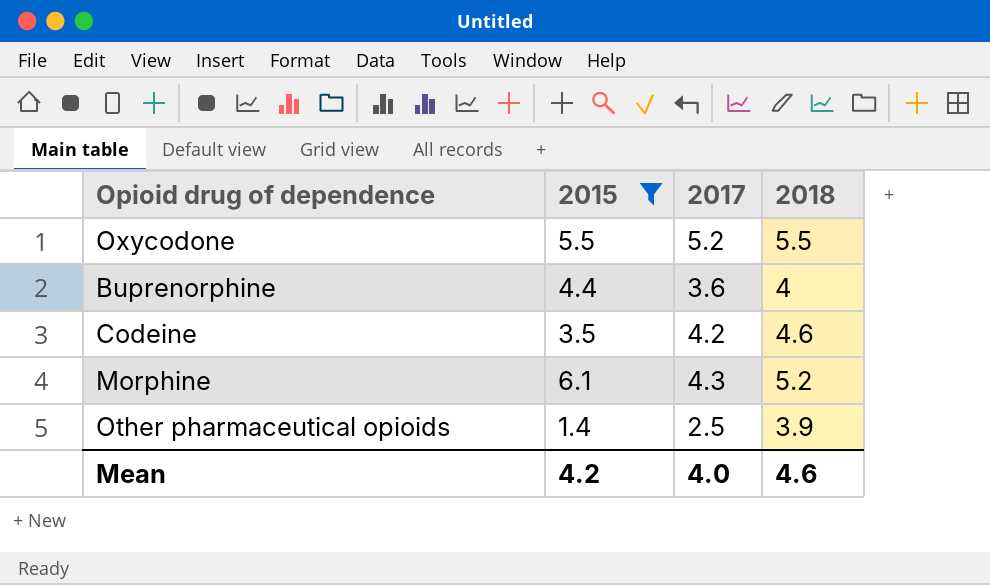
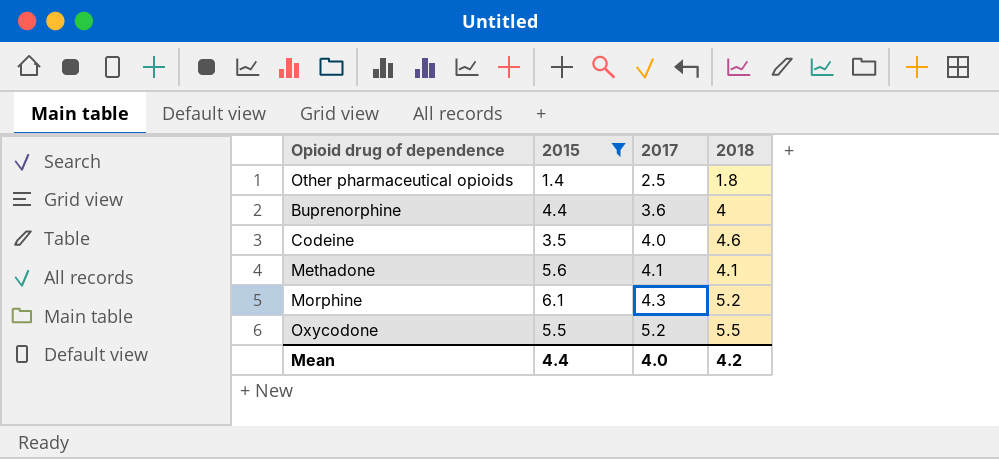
row order: none -> 2017 ascending
Other pharmaceutical opioids | 2018: 3.9 -> 1.8
Codeine | 2017: 4.2 -> 4.0
row Methadone: none -> 5.6 | 4.1 | 4.1
Mean | 2015: 4.2 -> 4.4
Mean | 2018: 4.6 -> 4.2

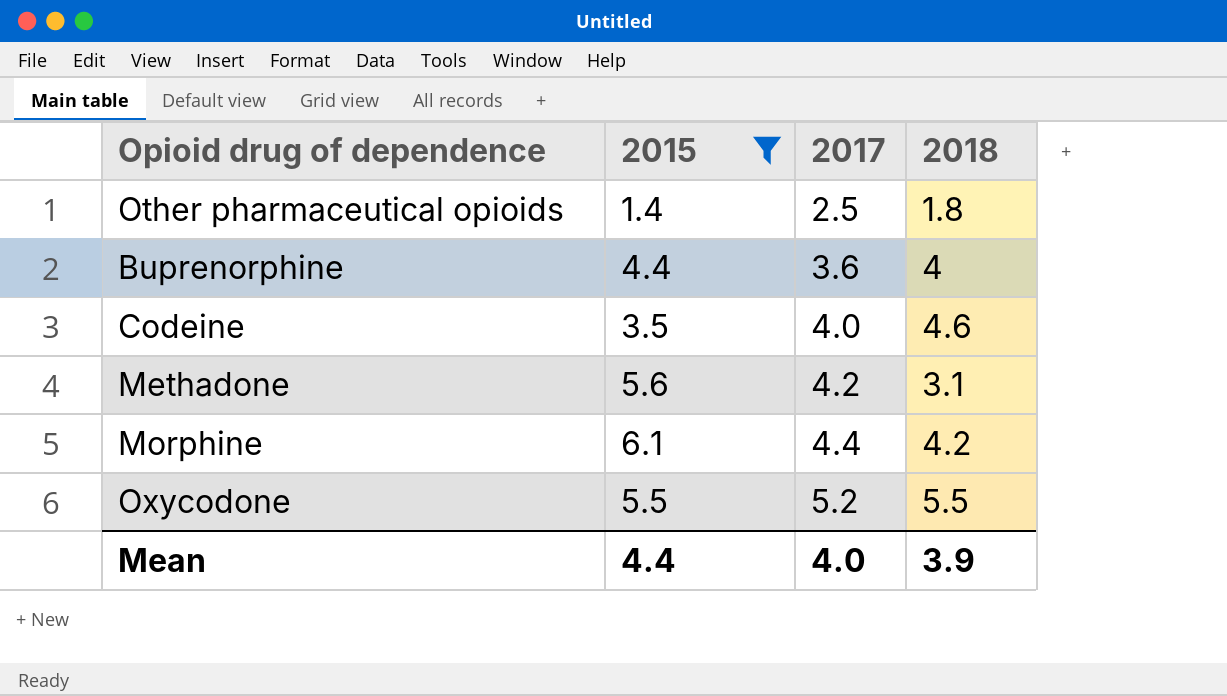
Methadone | 2017: 4.1 -> 4.2
Methadone | 2018: 4.1 -> 3.1
Morphine | 2017: 4.3 -> 4.4
Morphine | 2018: 5.2 -> 4.2
Mean | 2018: 4.2 -> 3.9

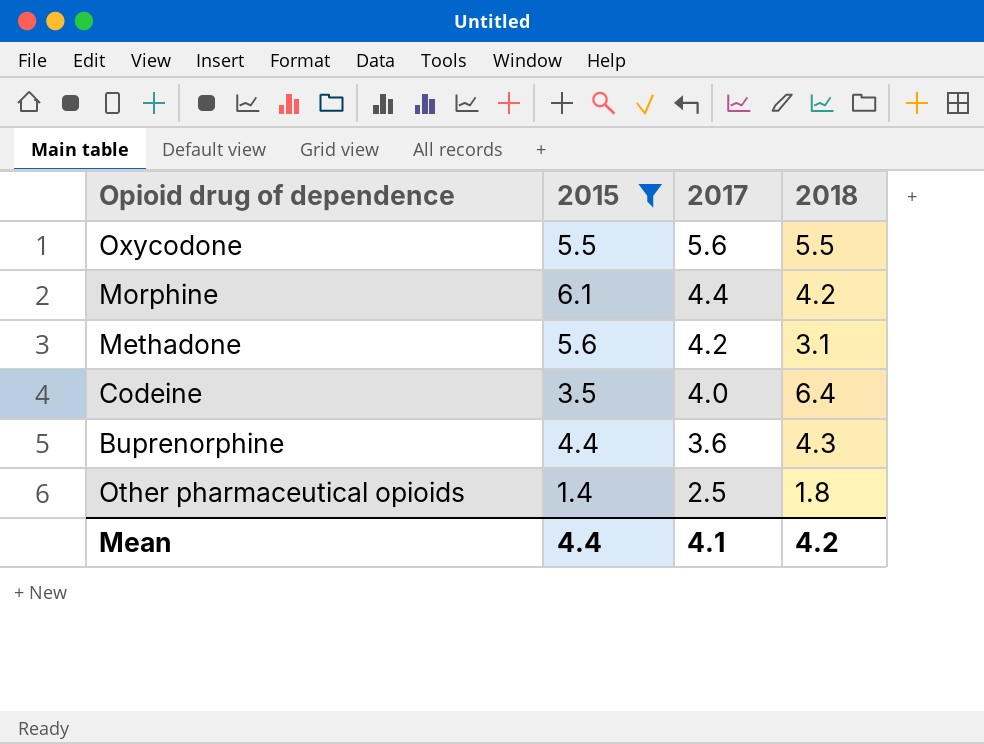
row order: 2017 ascending -> 2017 descending
Oxycodone | 2017: 5.2 -> 5.6
Codeine | 2018: 4.6 -> 6.4
Buprenorphine | 2018: 4 -> 4.3
Mean | 2017: 4.0 -> 4.1
Mean | 2018: 3.9 -> 4.2

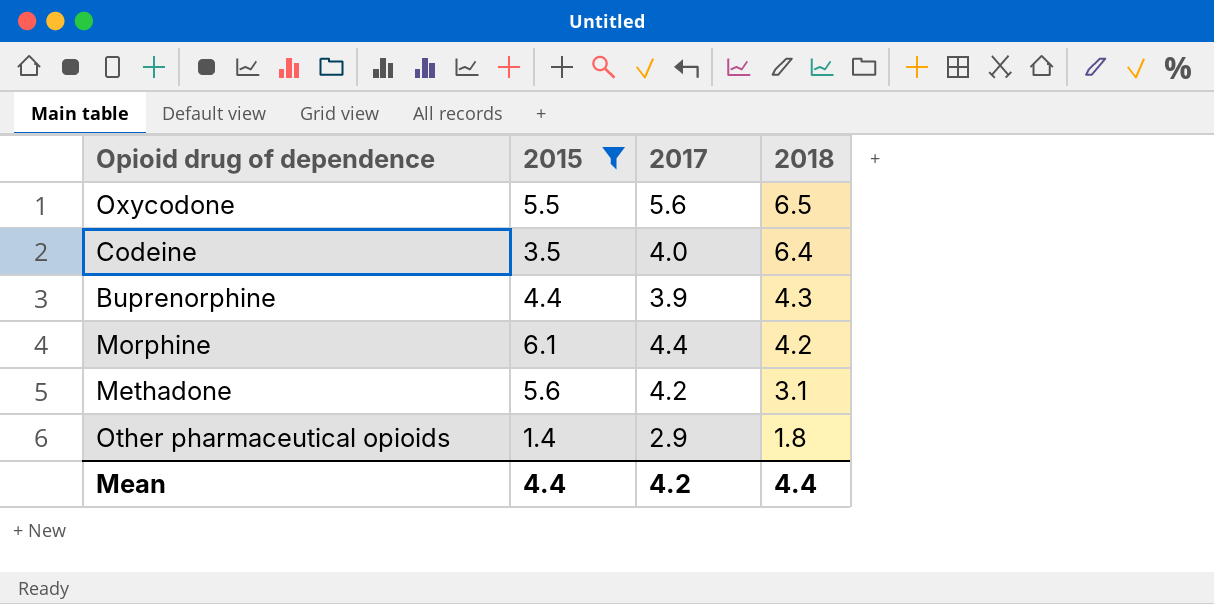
row order: 2017 descending -> 2018 descending
Oxycodone | 2018: 5.5 -> 6.5
Buprenorphine | 2017: 3.6 -> 3.9
Other pharmaceutical opioids | 2017: 2.5 -> 2.9
Mean | 2017: 4.1 -> 4.2
Mean | 2018: 4.2 -> 4.4

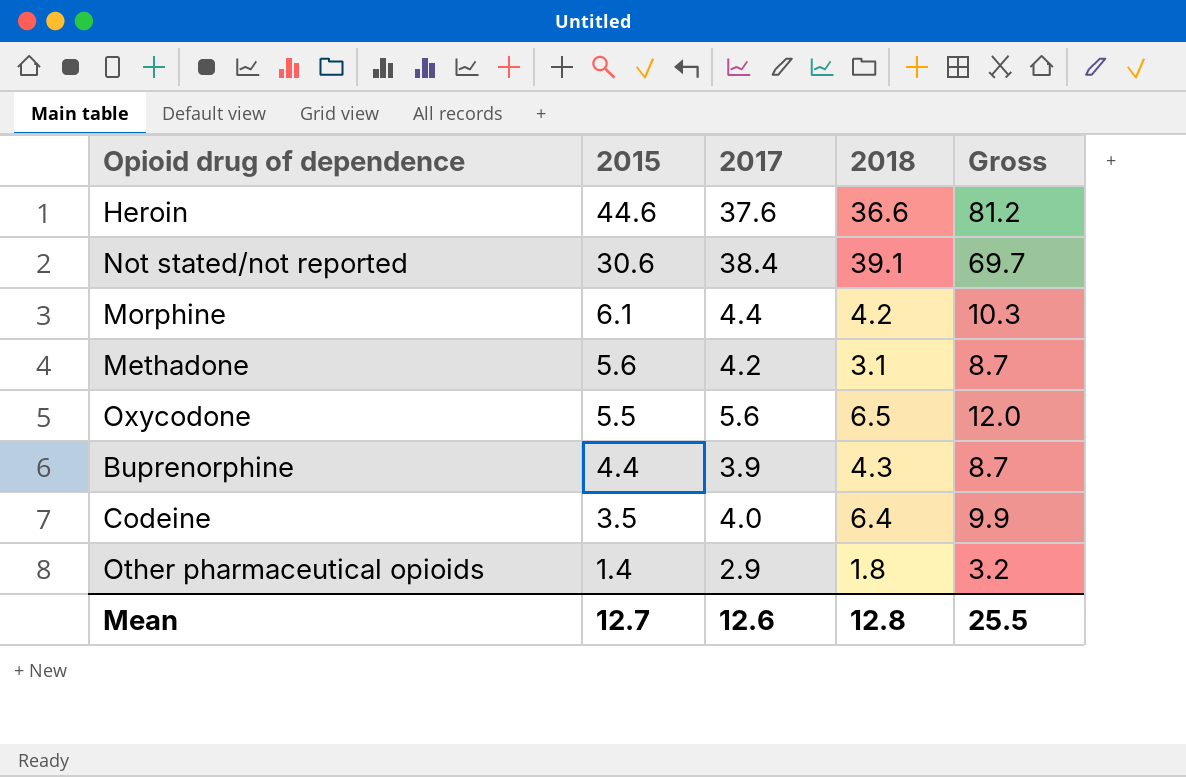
filter: 2015 <= 6.1 -> none
row order: 2018 descending -> 2015 descending
column Gross | formula: none -> [2015] + [2018]
Mean | 2015: 4.4 -> 12.7
Mean | 2017: 4.2 -> 12.6
Mean | 2018: 4.4 -> 12.8

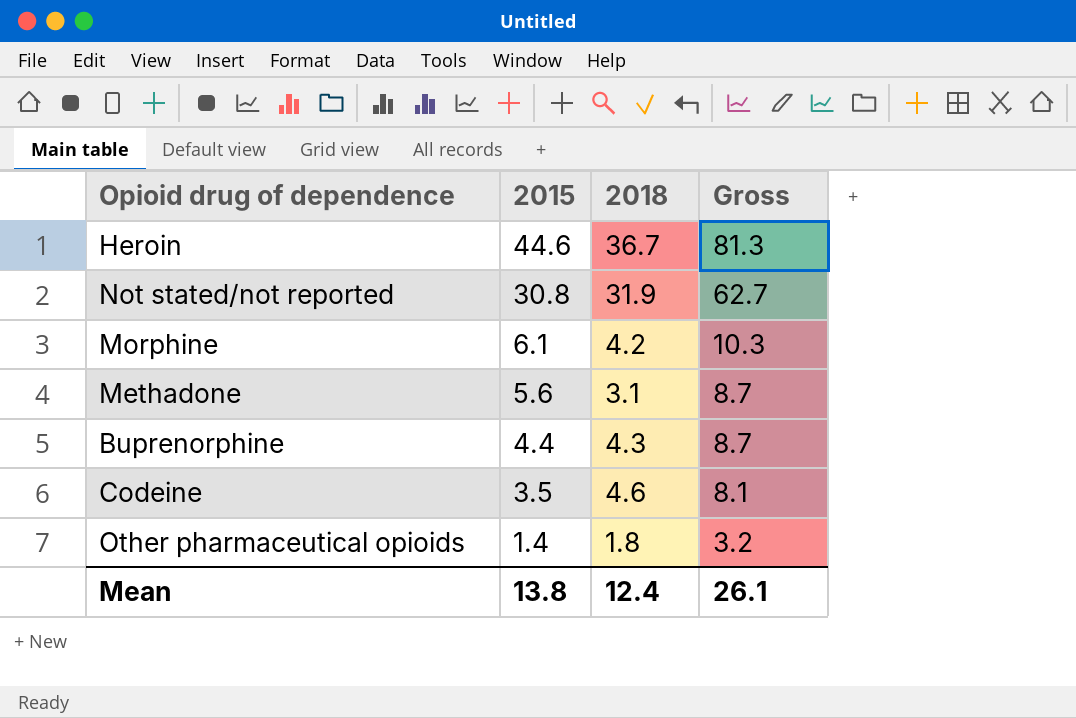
column 2017 | position: 3 -> none
row Oxycodone: 5.5 | 5.6 | 6.5 | 12.0 -> none
Heroin | 2018: 36.6 -> 36.7
Heroin | Gross: 81.2 -> 81.3
Not stated/not reported | 2015: 30.6 -> 30.8
Not stated/not reported | 2018: 39.1 -> 31.9
Not stated/not reported | Gross: 69.7 -> 62.7
Codeine | 2018: 6.4 -> 4.6
Codeine | Gross: 9.9 -> 8.1
Mean | 2015: 12.7 -> 13.8
Mean | 2018: 12.8 -> 12.4
Mean | Gross: 25.5 -> 26.1

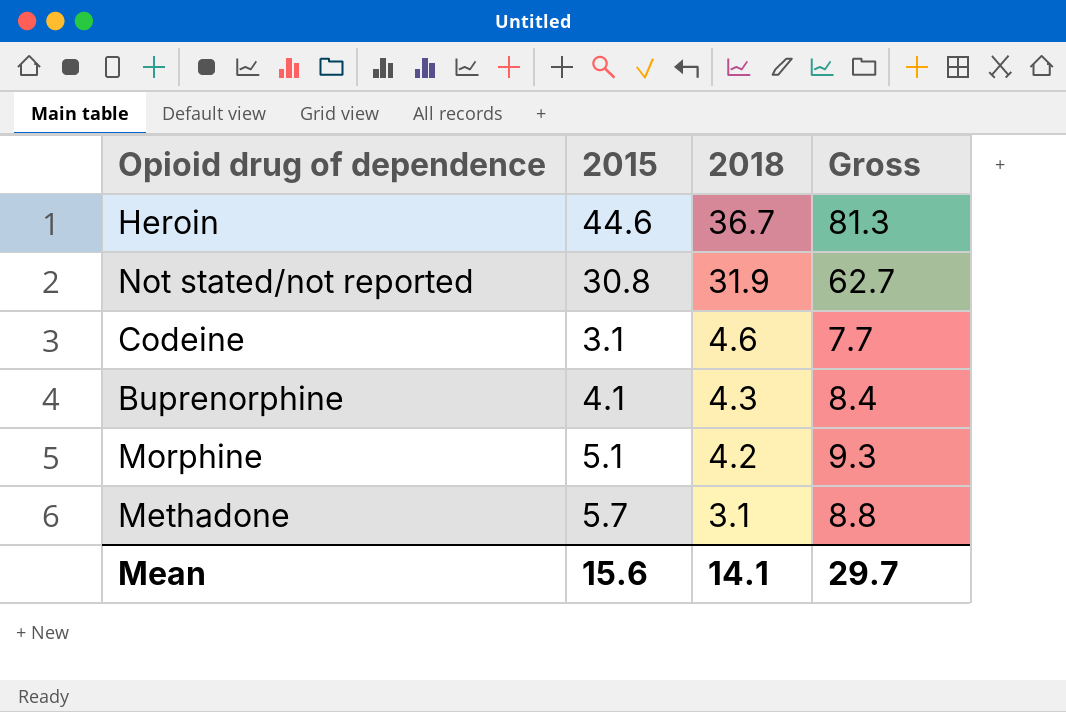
row order: 2015 descending -> 2018 descending
row Other pharmaceutical opioids: 1.4 | 1.8 | 3.2 -> none
Codeine | 2015: 3.5 -> 3.1
Codeine | Gross: 8.1 -> 7.7
Buprenorphine | 2015: 4.4 -> 4.1
Buprenorphine | Gross: 8.7 -> 8.4
Morphine | 2015: 6.1 -> 5.1
Morphine | Gross: 10.3 -> 9.3
Methadone | 2015: 5.6 -> 5.7
Methadone | Gross: 8.7 -> 8.8
Mean | 2015: 13.8 -> 15.6
Mean | 2018: 12.4 -> 14.1
Mean | Gross: 26.1 -> 29.7

